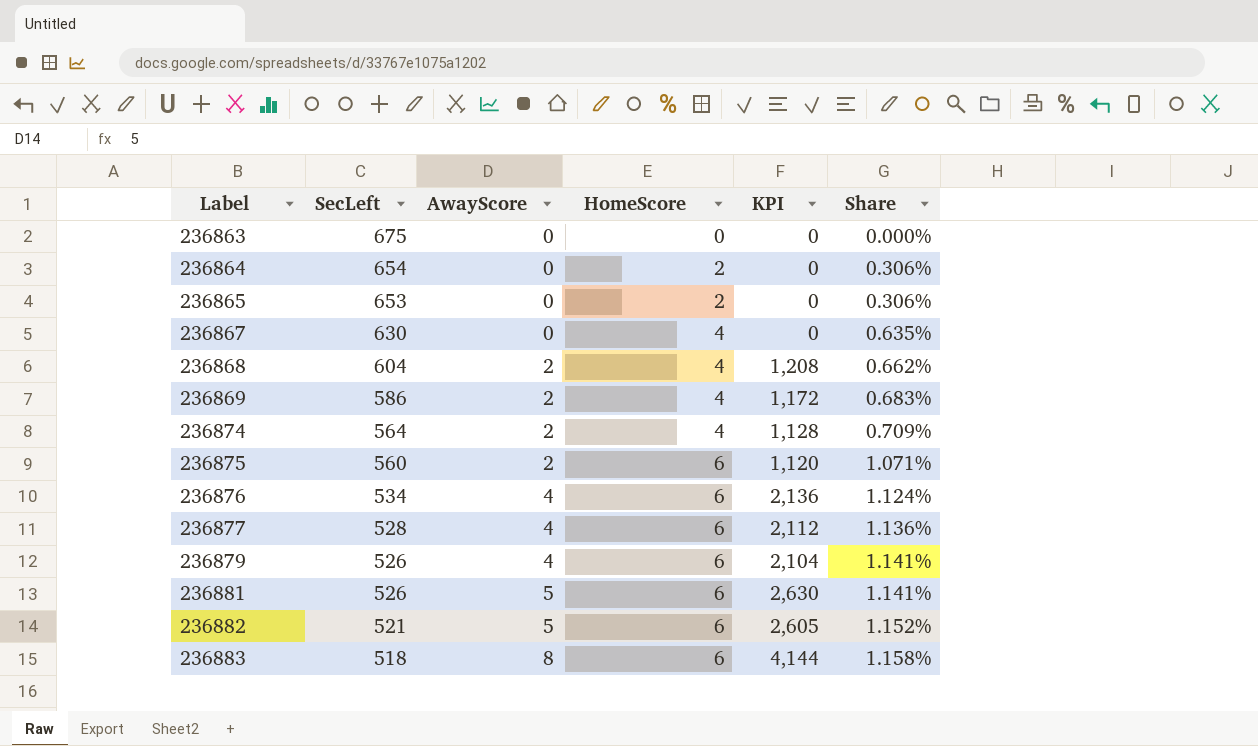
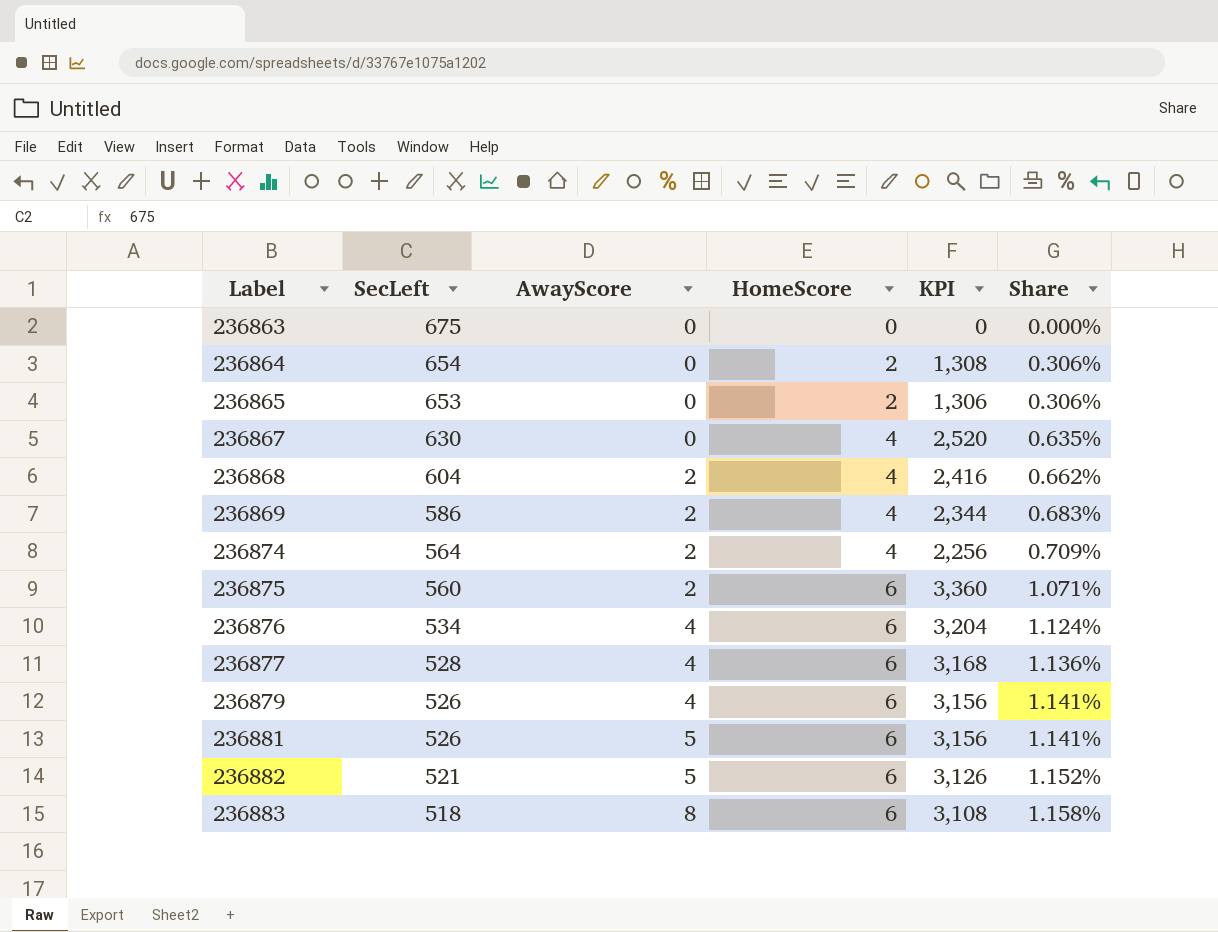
column KPI | formula: [SecLeft] * [AwayScore] -> [SecLeft] * [HomeScore]

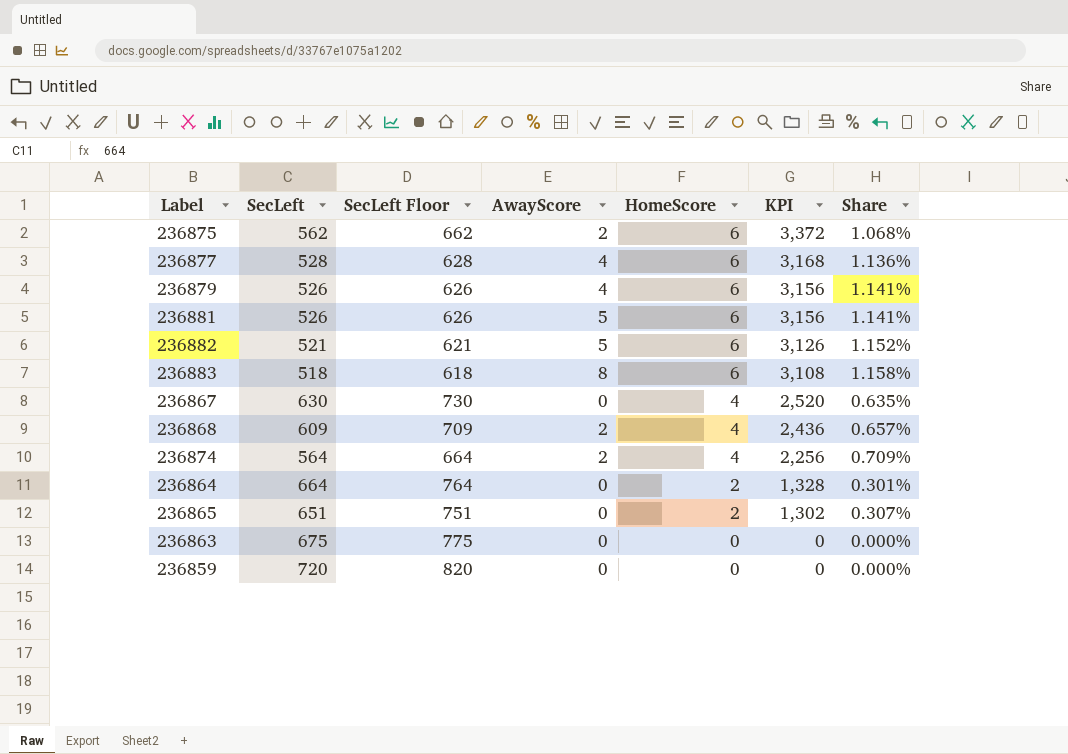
row order: Label ascending -> HomeScore descending
column SecLeft Floor | formula: none -> [SecLeft] + 100
row 236869: 586 | 2 | 4 | 2,344 | 0.683% -> none
row 236876: 534 | 4 | 6 | 3,204 | 1.124% -> none
236875 | SecLeft: 560 -> 562
236875 | KPI: 3,360 -> 3,372
236875 | Share: 1.071% -> 1.068%
236868 | SecLeft: 604 -> 609
236868 | KPI: 2,416 -> 2,436
236868 | Share: 0.662% -> 0.657%
236864 | SecLeft: 654 -> 664
236864 | KPI: 1,308 -> 1,328
236864 | Share: 0.306% -> 0.301%
236865 | SecLeft: 653 -> 651
236865 | KPI: 1,306 -> 1,302
236865 | Share: 0.306% -> 0.307%
row 236859: none -> 720 | 820 | 0 | 0 | 0 | 0.000%

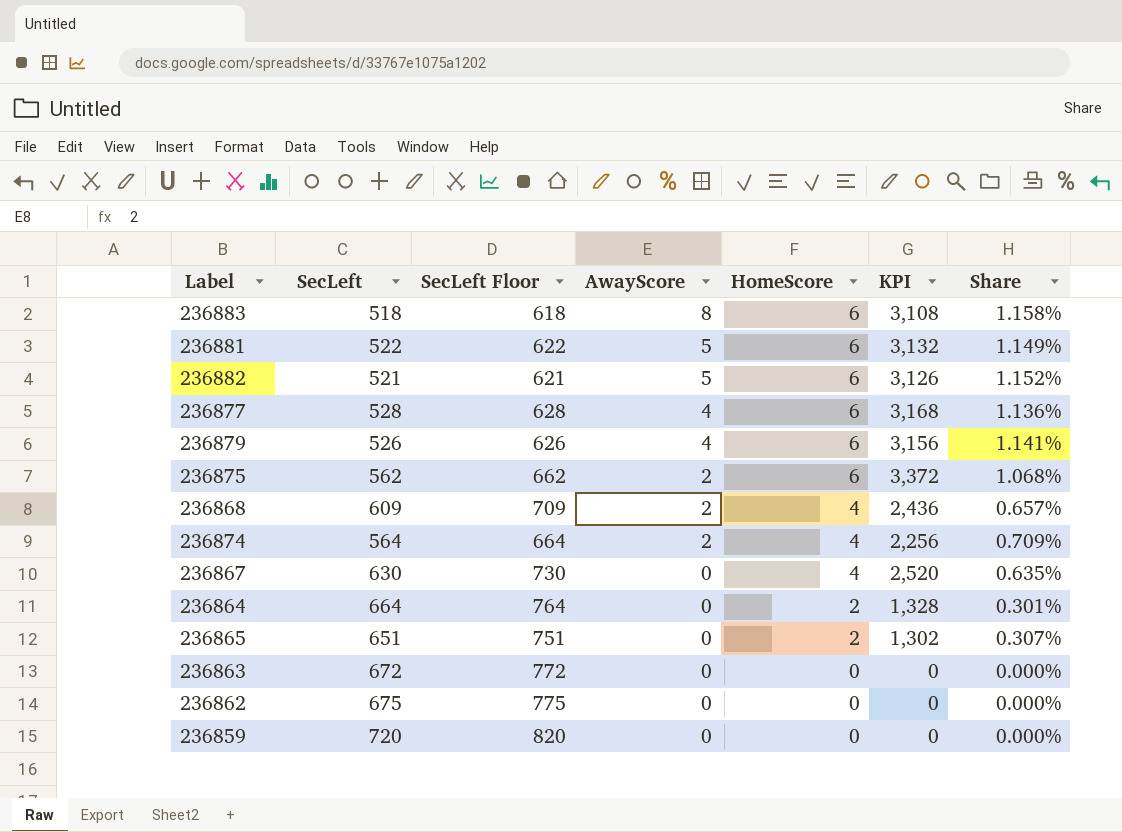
row order: HomeScore descending -> AwayScore descending
236881 | SecLeft: 526 -> 522
236881 | SecLeft Floor: 626 -> 622
236881 | KPI: 3,156 -> 3,132
236881 | Share: 1.141% -> 1.149%
236863 | SecLeft: 675 -> 672
236863 | SecLeft Floor: 775 -> 772
row 236862: none -> 675 | 775 | 0 | 0 | 0 | 0.000%

